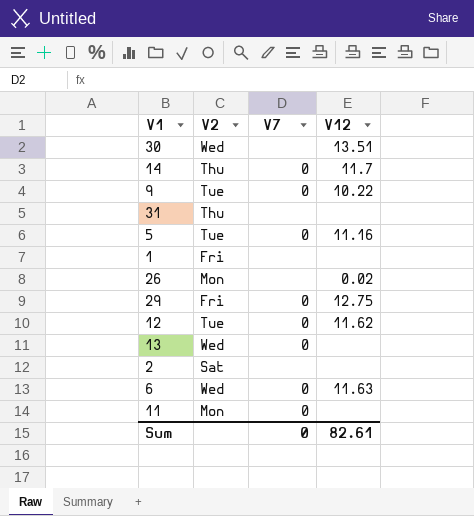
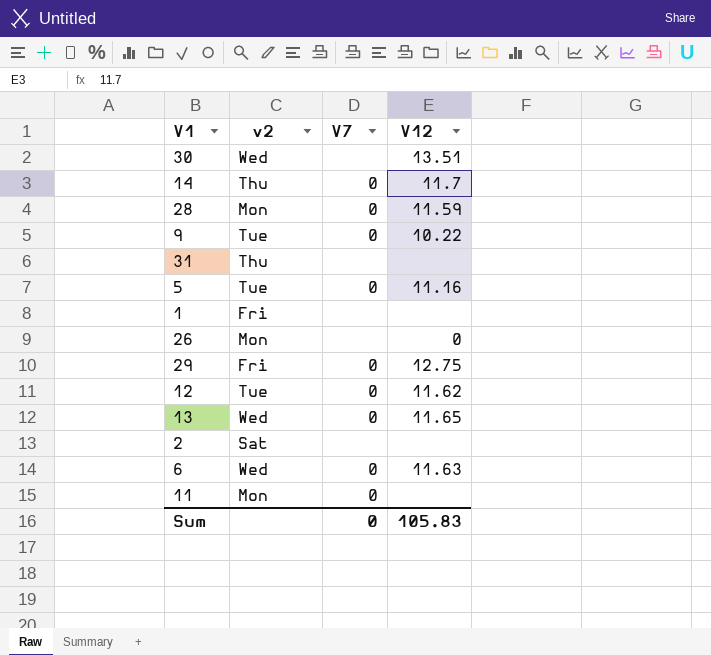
column name: V2 -> v2
row 28: none -> Mon | 0 | 11.59
26 | V12: 0.02 -> 0
13 | V12: none -> 11.65
Sum | V12: 82.61 -> 105.83

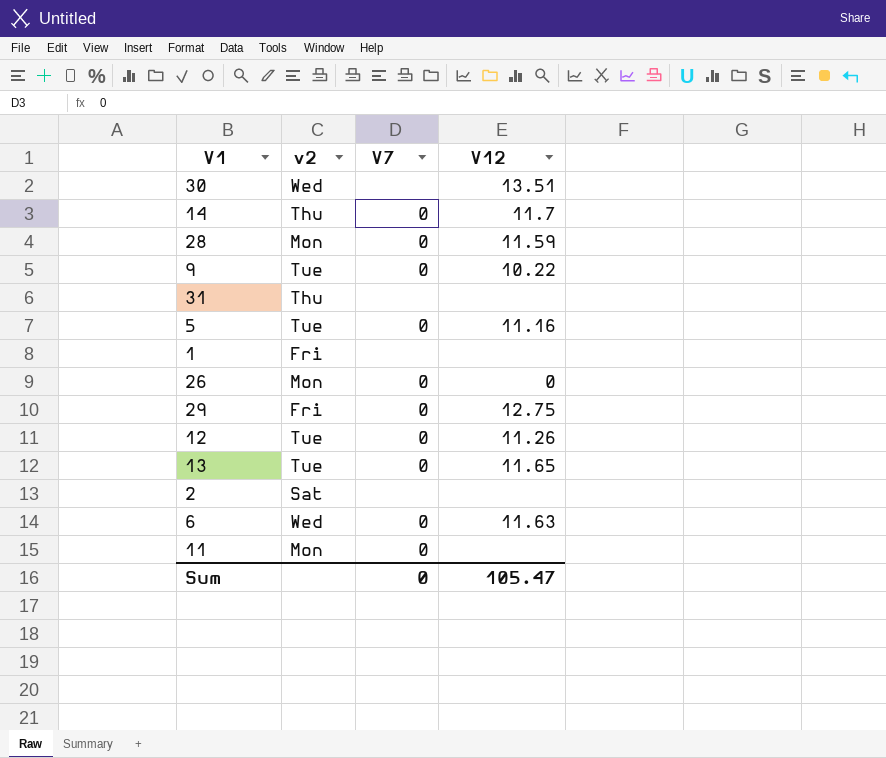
26 | V7: none -> 0
12 | V12: 11.62 -> 11.26
13 | v2: Wed -> Tue
Sum | V12: 105.83 -> 105.47

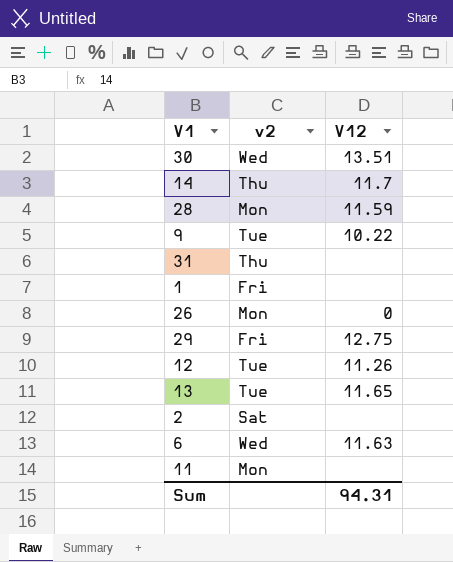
column V7 | position: 3 -> none
row 5: Tue | 0 | 11.16 -> none
Sum | V12: 105.47 -> 94.31

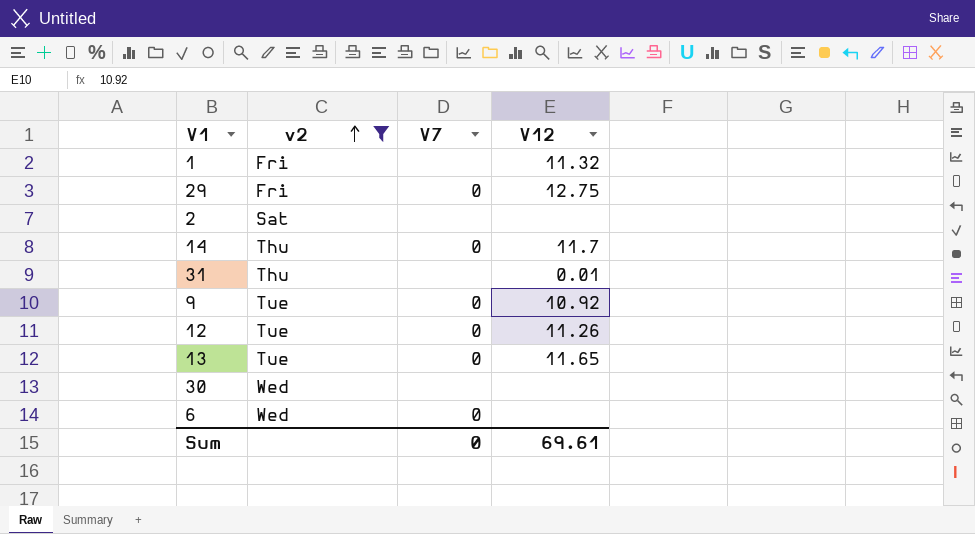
filter: none -> v2 != Mon
row order: none -> v2 ascending
column V7 | position: none -> 3
1 | V12: none -> 11.32
31 | V12: none -> 0.01
9 | V12: 10.22 -> 10.92
30 | V12: 13.51 -> none
6 | V12: 11.63 -> none
Sum | V12: 94.31 -> 69.61

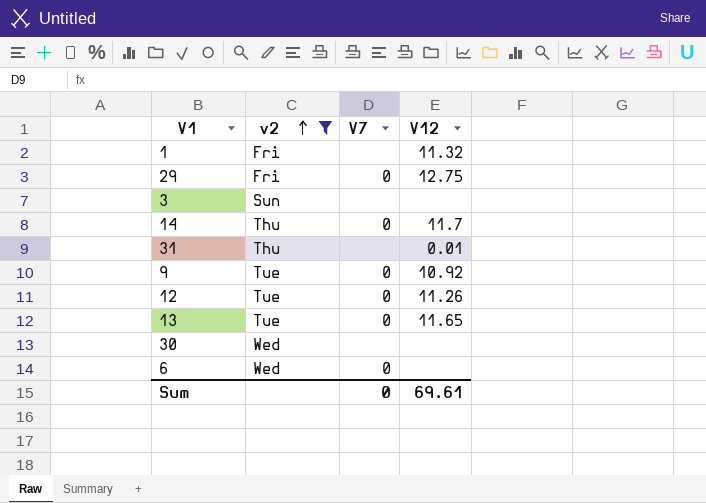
row 2: Sat | none | none -> none
row 3: none -> Sun | none | none

